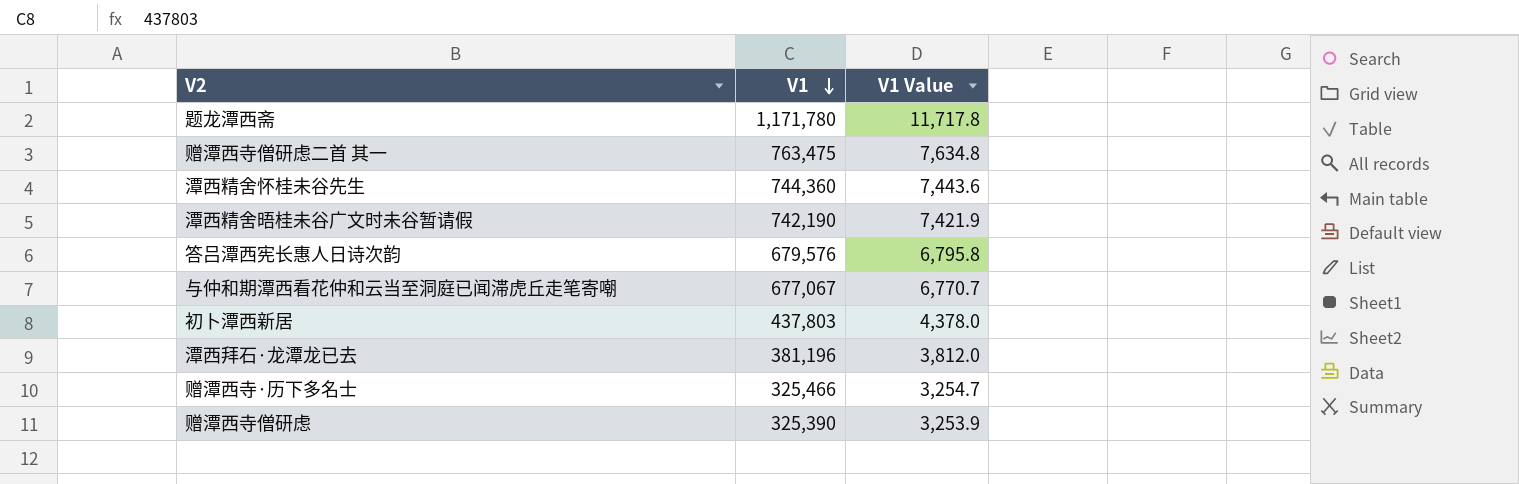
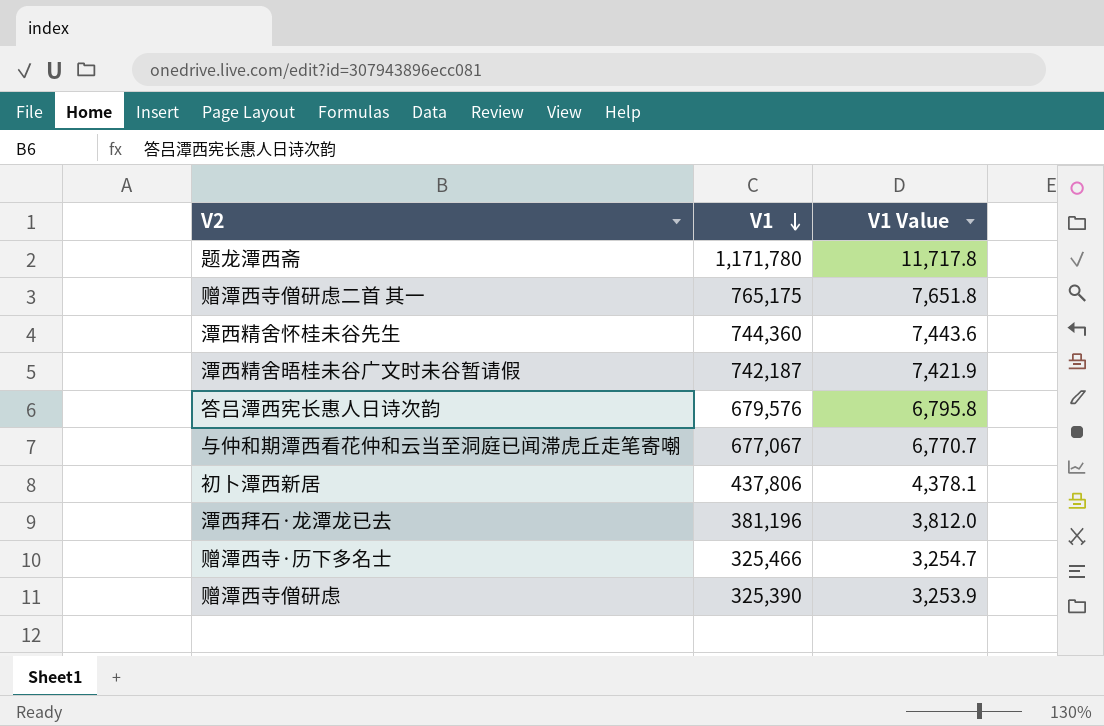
赠潭西寺僧研虑二首 其一 | V1: 763,475 -> 765,175
赠潭西寺僧研虑二首 其一 | V1 Value: 7,634.8 -> 7,651.8
潭西精舍晤桂未谷广文时未谷暂请假 | V1: 742,190 -> 742,187
初卜潭西新居 | V1: 437,803 -> 437,806
初卜潭西新居 | V1 Value: 4,378.0 -> 4,378.1

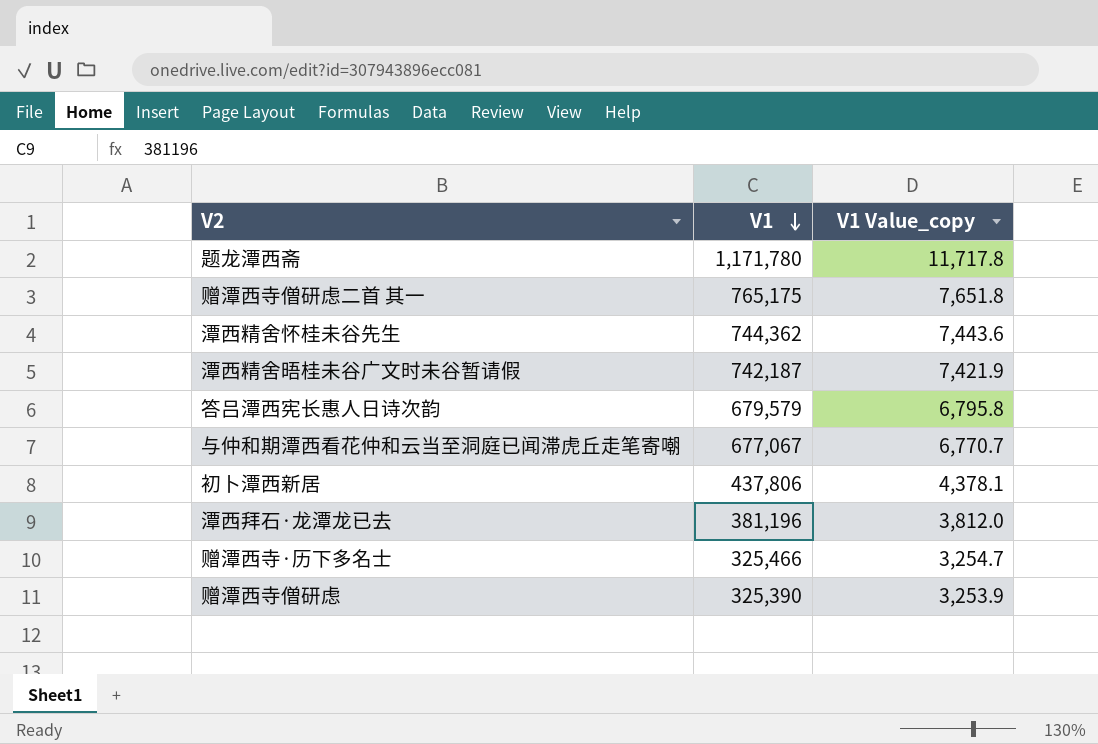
column name: V1 Value -> V1 Value_copy
潭西精舍怀桂未谷先生 | V1: 744,360 -> 744,362
答吕潭西宪长惠人日诗次韵 | V1: 679,576 -> 679,579

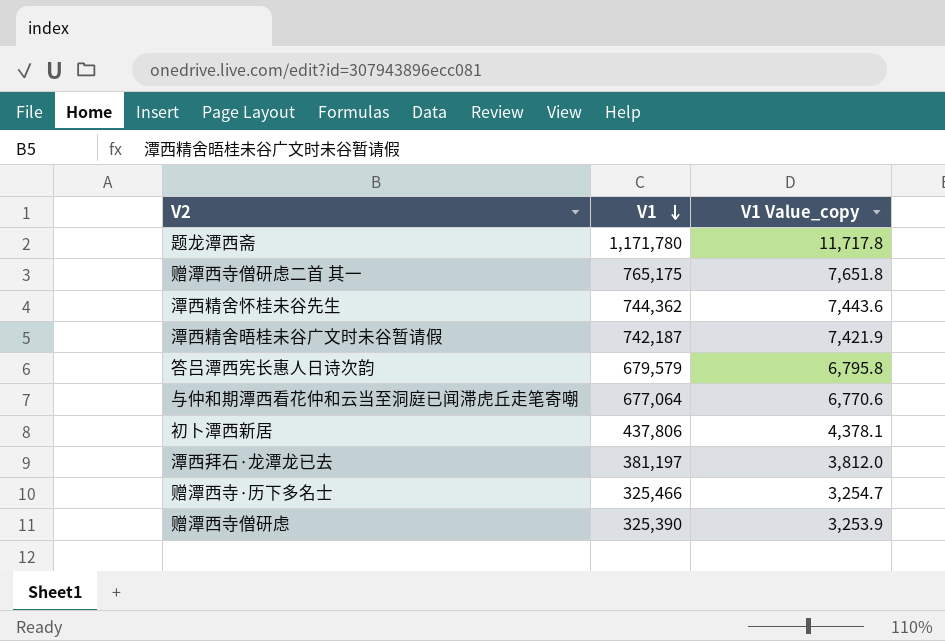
与仲和期潭西看花仲和云当至洞庭已闻滞虎丘走笔寄嘲 | V1: 677,067 -> 677,064
与仲和期潭西看花仲和云当至洞庭已闻滞虎丘走笔寄嘲 | V1 Value_copy: 6,770.7 -> 6,770.6
潭西拜石·龙潭龙已去 | V1: 381,196 -> 381,197

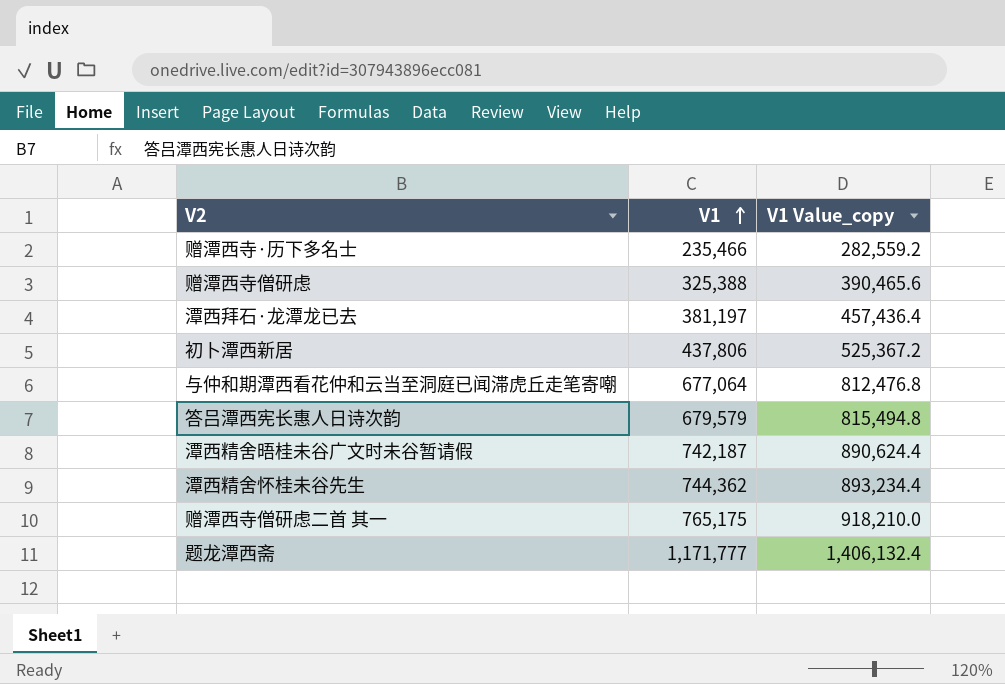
row order: V1 descending -> V1 ascending
column V1 Value_copy | formula: [V1] * 0.01 -> [V1] * 1.2
赠潭西寺·历下多名士 | V1: 325,466 -> 235,466
赠潭西寺僧研虑 | V1: 325,390 -> 325,388
题龙潭西斋 | V1: 1,171,780 -> 1,171,777

